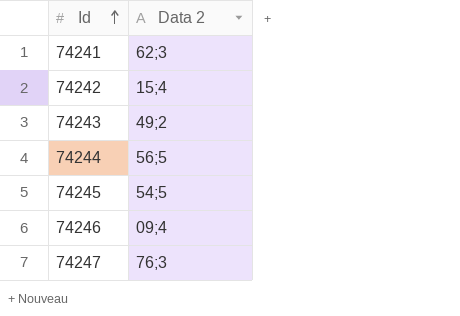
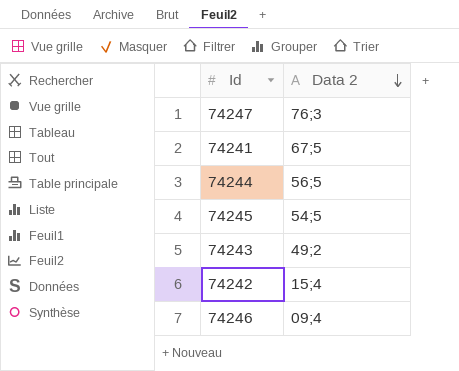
row order: Id ascending -> Data 2 descending
74241 | Data 2: 62;3 -> 67;5

